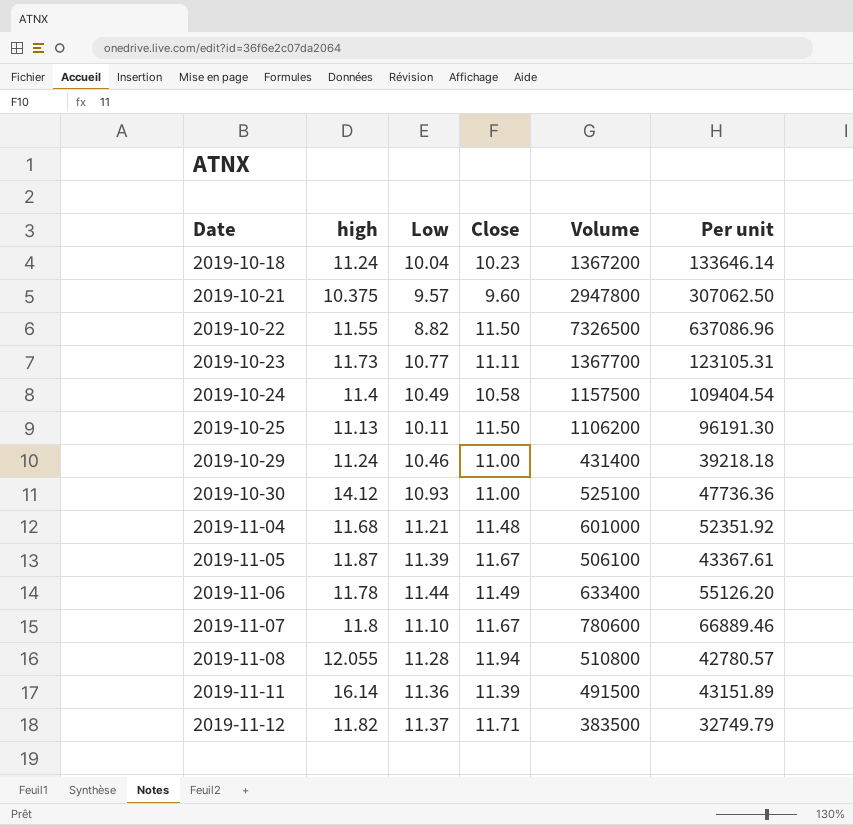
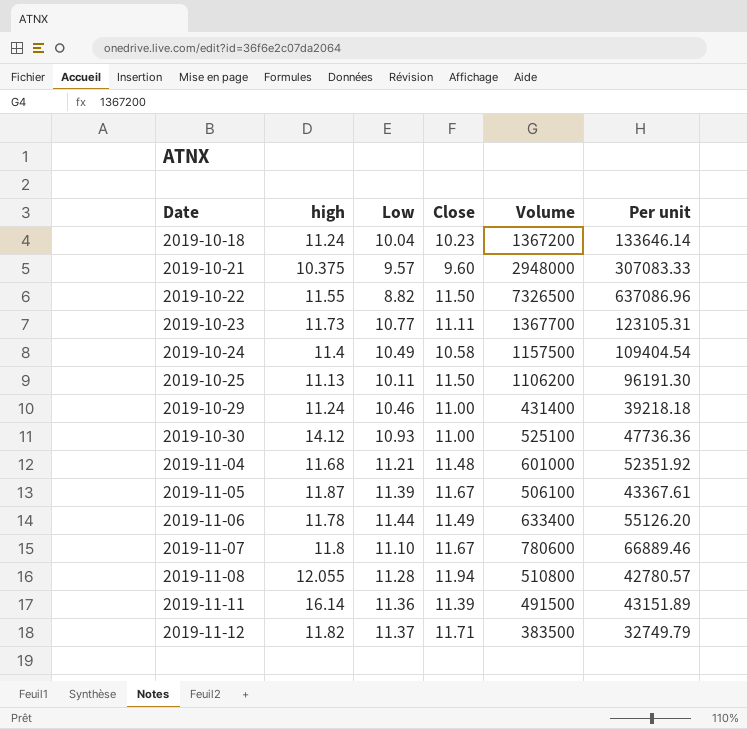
2019-10-21 | Volume: 2947800 -> 2948000
2019-10-21 | Per unit: 307062.50 -> 307083.33

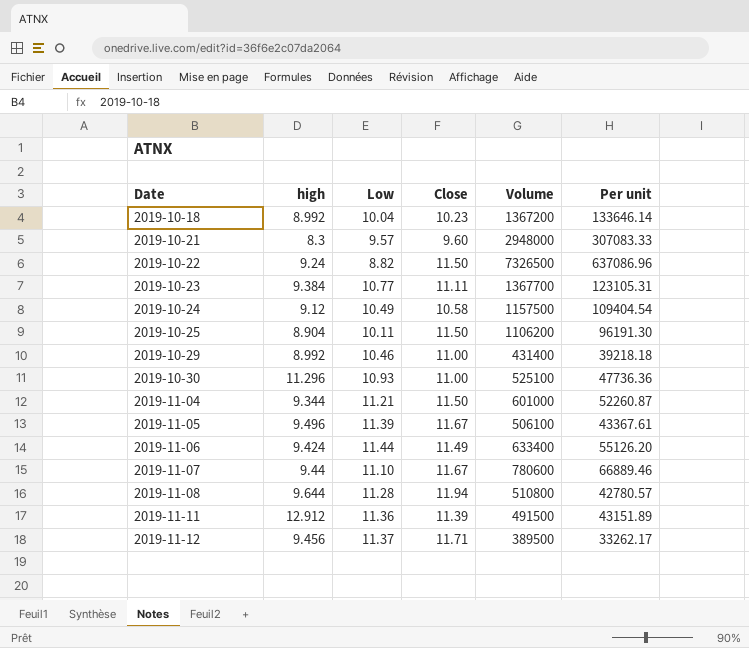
2019-10-18 | high: 11.24 -> 8.992
2019-10-21 | high: 10.375 -> 8.3
2019-10-22 | high: 11.55 -> 9.24
2019-10-23 | high: 11.73 -> 9.384
2019-10-24 | high: 11.4 -> 9.12
2019-10-25 | high: 11.13 -> 8.904
2019-10-29 | high: 11.24 -> 8.992
2019-10-30 | high: 14.12 -> 11.296
2019-11-04 | high: 11.68 -> 9.344
2019-11-04 | Close: 11.48 -> 11.50
2019-11-04 | Per unit: 52351.92 -> 52260.87
2019-11-05 | high: 11.87 -> 9.496
2019-11-06 | high: 11.78 -> 9.424
2019-11-07 | high: 11.8 -> 9.44
2019-11-08 | high: 12.055 -> 9.644
2019-11-11 | high: 16.14 -> 12.912
2019-11-12 | high: 11.82 -> 9.456
2019-11-12 | Volume: 383500 -> 389500
2019-11-12 | Per unit: 32749.79 -> 33262.17

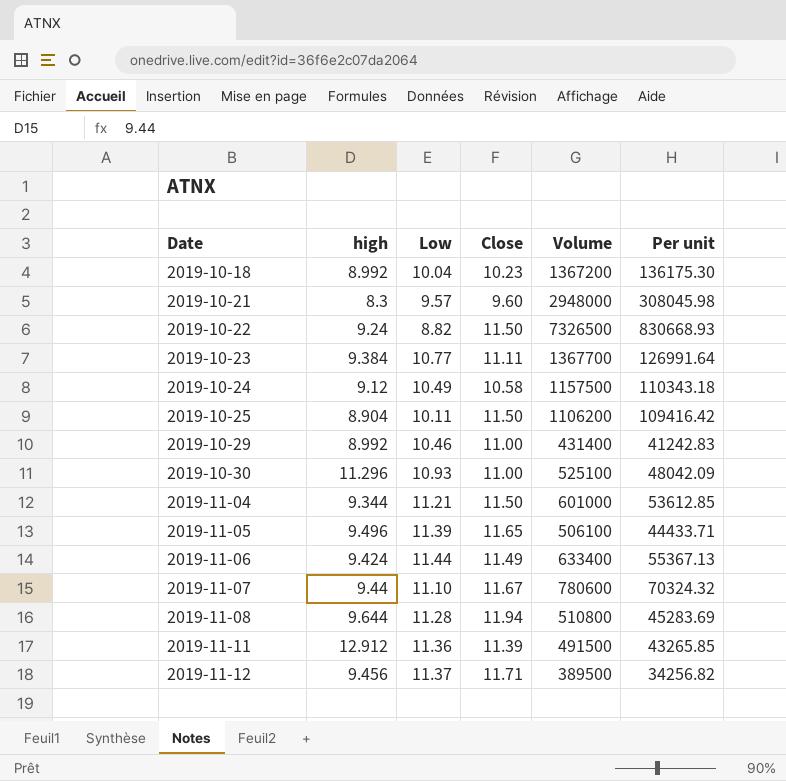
column Per unit | formula: [Volume] / [Close] -> [Volume] / [Low]
2019-11-05 | Close: 11.67 -> 11.65

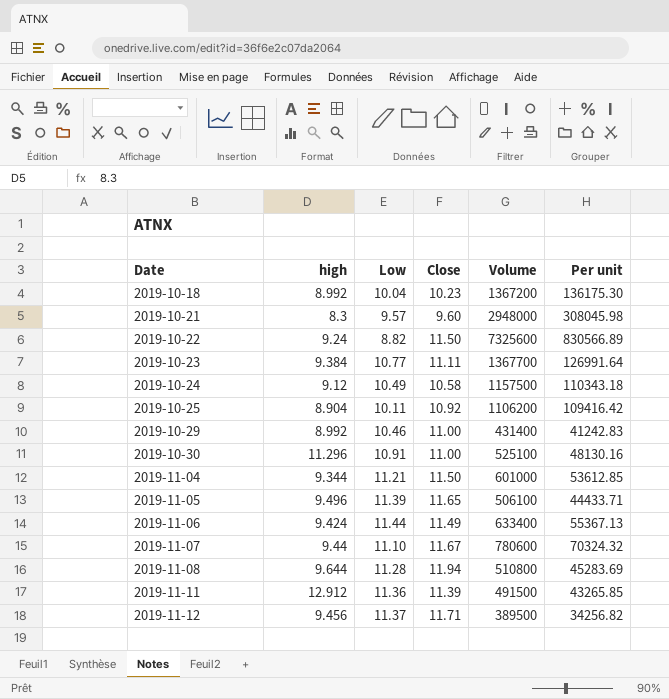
2019-10-22 | Volume: 7326500 -> 7325600
2019-10-22 | Per unit: 830668.93 -> 830566.89
2019-10-25 | Close: 11.50 -> 10.92
2019-10-30 | Low: 10.93 -> 10.91
2019-10-30 | Per unit: 48042.09 -> 48130.16

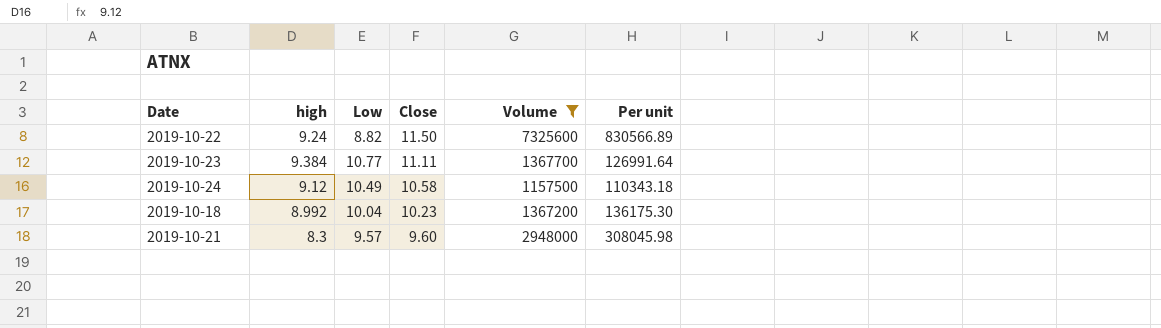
filter: none -> Volume >= 1157500
row order: Date ascending -> Close descending

